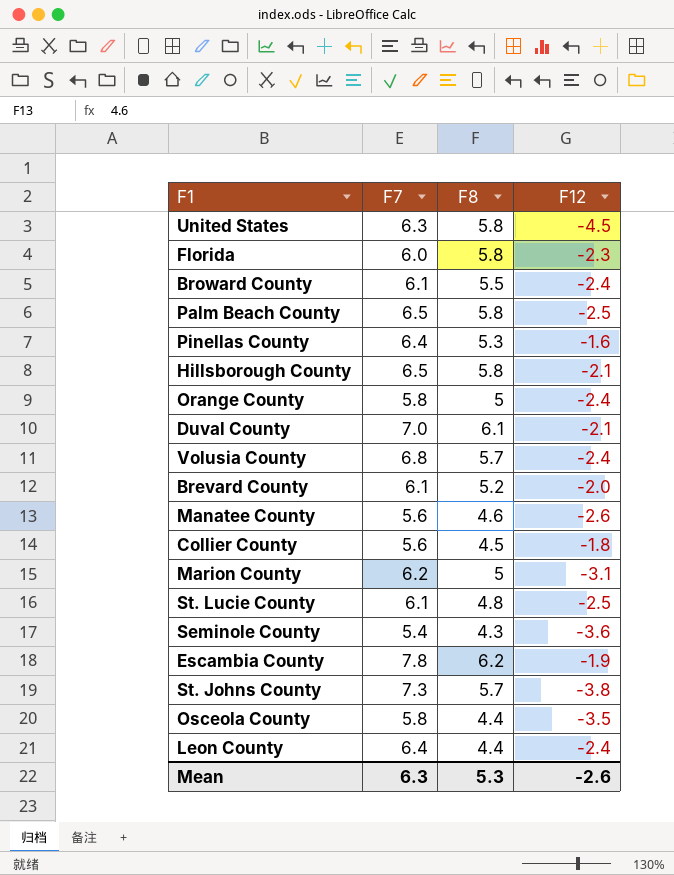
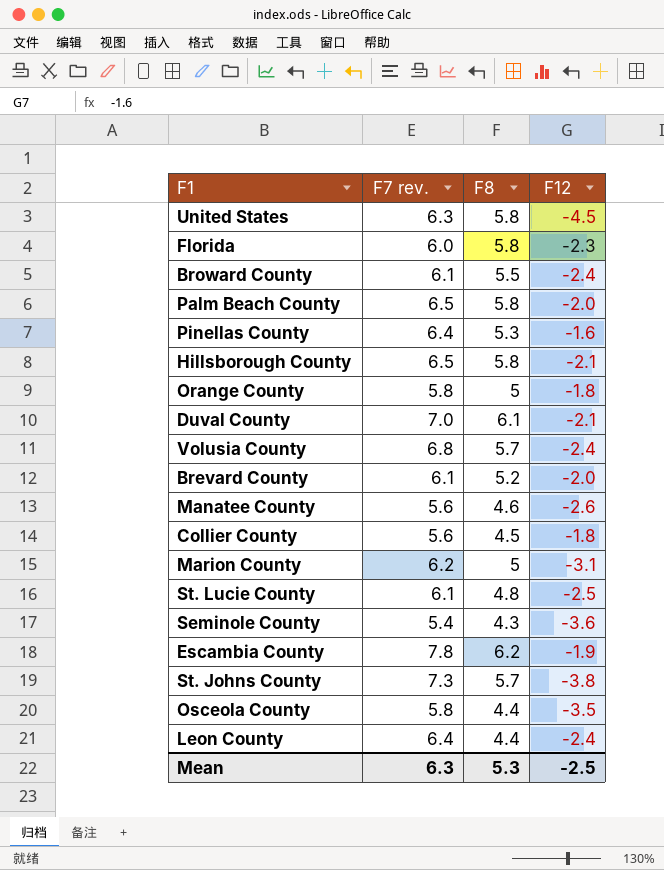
column name: F7 -> F7 rev.
Palm Beach County | F12: -2.5 -> -2.0
Orange County | F12: -2.4 -> -1.8
Mean | F12: -2.6 -> -2.5

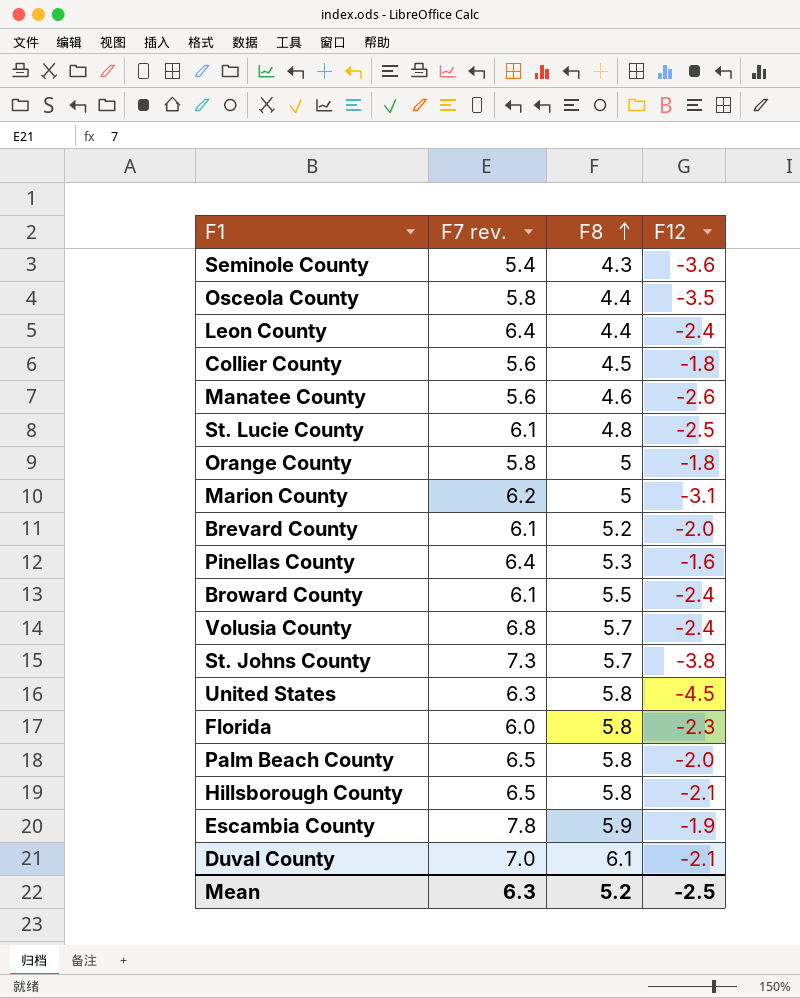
row order: none -> F8 ascending
Escambia County | F8: 6.2 -> 5.9
Mean | F8: 5.3 -> 5.2

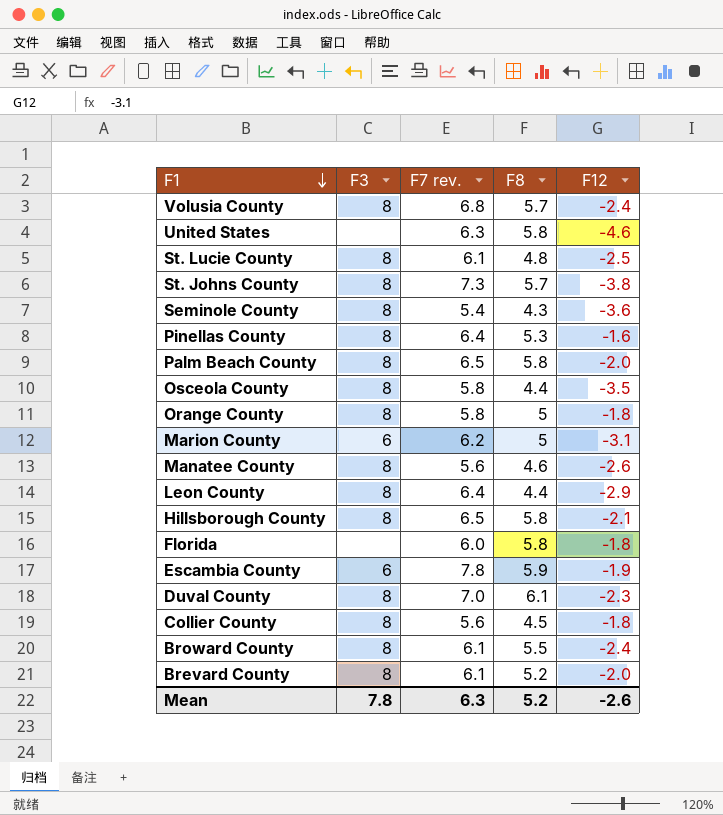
row order: F8 ascending -> F1 descending
column F3 | position: none -> 2
United States | F12: -4.5 -> -4.6
Leon County | F12: -2.4 -> -2.9
Florida | F12: -2.3 -> -1.8
Duval County | F12: -2.1 -> -2.3
Mean | F12: -2.5 -> -2.6

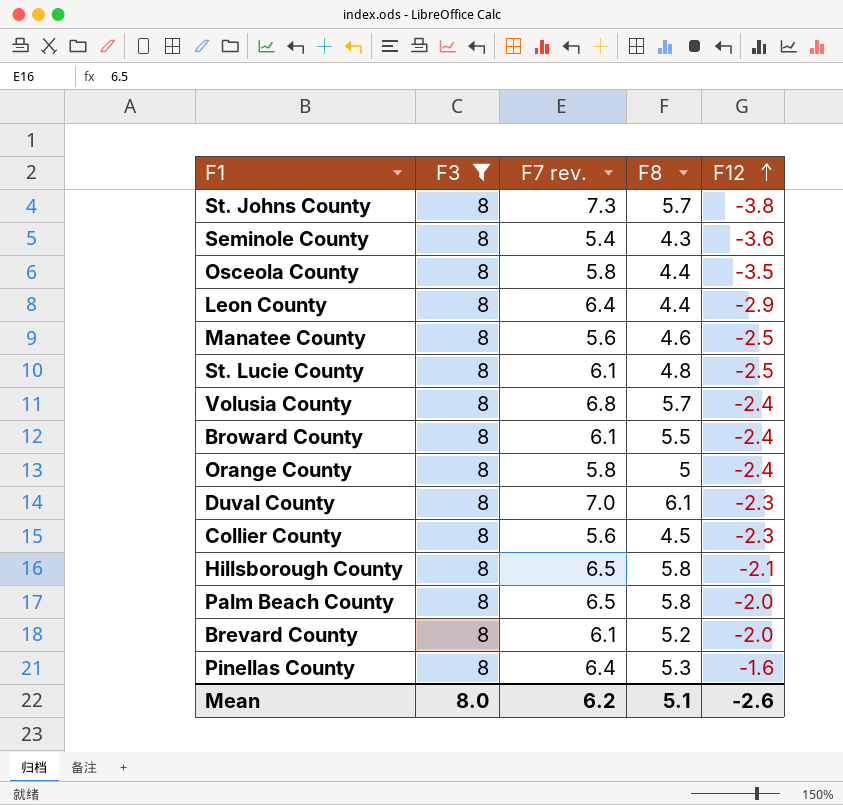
filter: none -> F3 = 8
row order: F1 descending -> F12 ascending
Manatee County | F12: -2.6 -> -2.5
Orange County | F12: -1.8 -> -2.4
Collier County | F12: -1.8 -> -2.3
Mean | F3: 7.8 -> 8.0
Mean | F7 rev.: 6.3 -> 6.2
Mean | F8: 5.2 -> 5.1

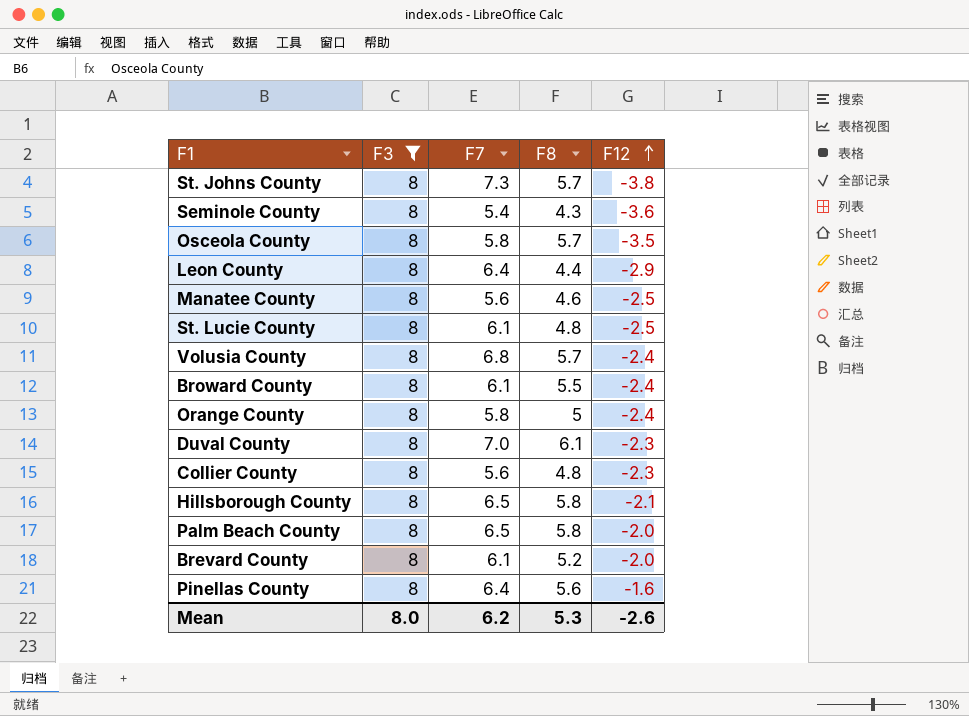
column name: F7 rev. -> F7
Osceola County | F8: 4.4 -> 5.7
Collier County | F8: 4.5 -> 4.8
Pinellas County | F8: 5.3 -> 5.6
Mean | F8: 5.1 -> 5.3

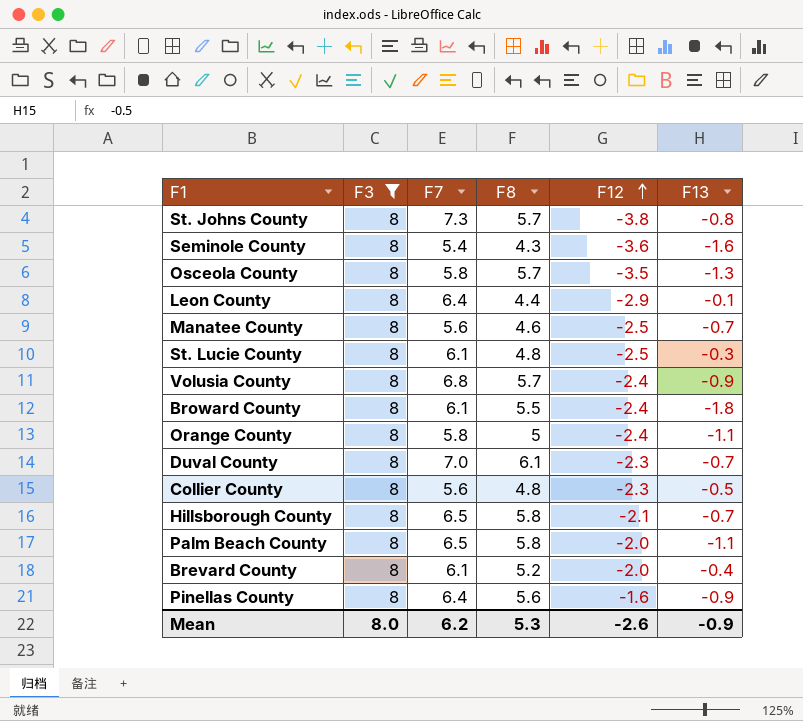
column F13 | position: none -> 6

